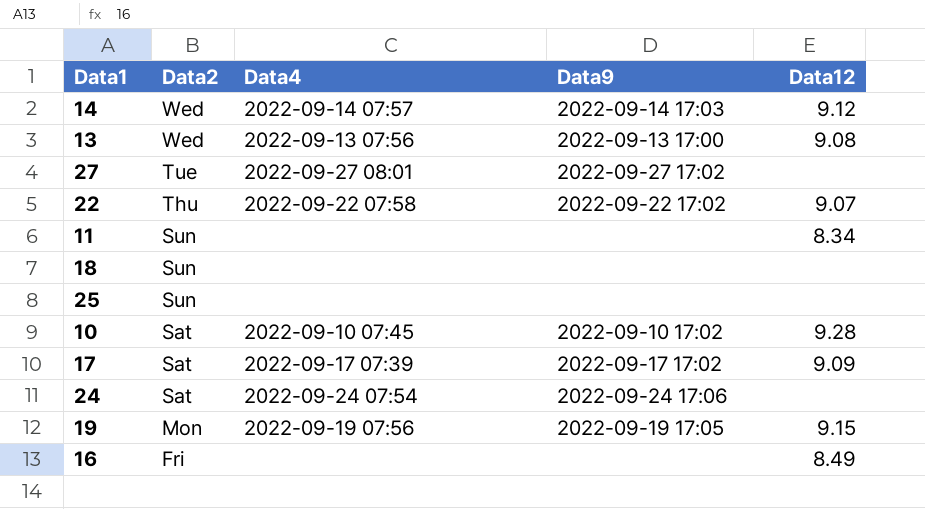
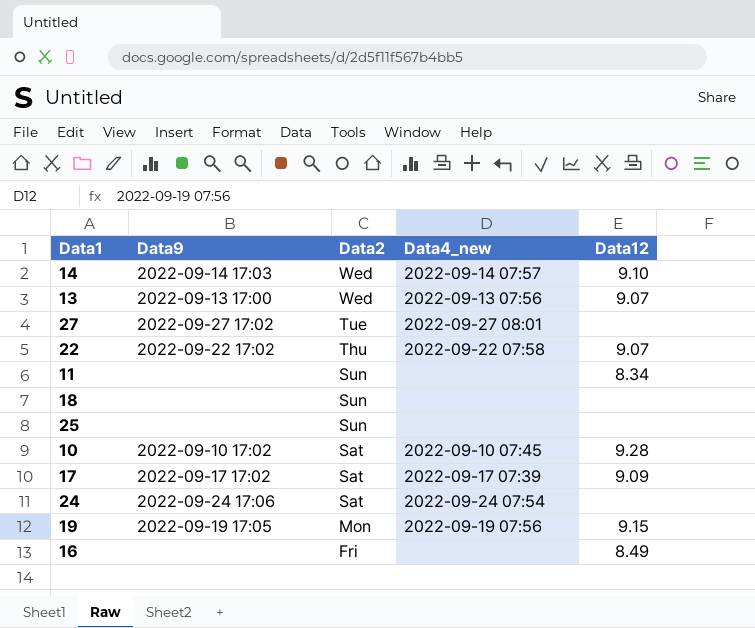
column Data9 | position: 4 -> 2
column name: Data4 -> Data4_new
14 | Data12: 9.12 -> 9.10
13 | Data12: 9.08 -> 9.07

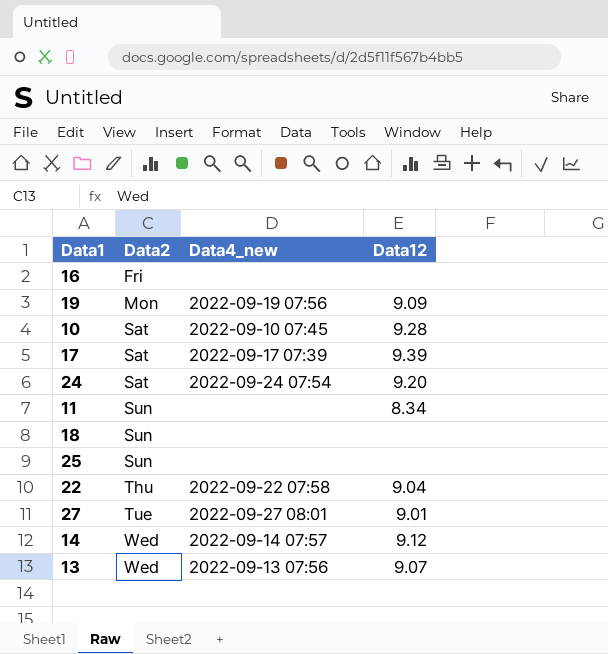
row order: Data2 descending -> Data2 ascending
column Data9 | position: 2 -> none
16 | Data12: 8.49 -> none
19 | Data12: 9.15 -> 9.09
17 | Data12: 9.09 -> 9.39
24 | Data12: none -> 9.20
22 | Data12: 9.07 -> 9.04
27 | Data12: none -> 9.01
14 | Data12: 9.10 -> 9.12

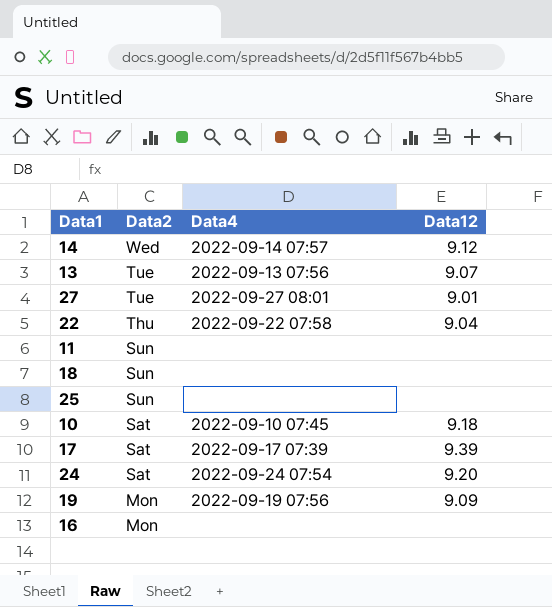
row order: Data2 ascending -> Data2 descending
column name: Data4_new -> Data4
13 | Data2: Wed -> Tue
11 | Data12: 8.34 -> none
10 | Data12: 9.28 -> 9.18
16 | Data2: Fri -> Mon

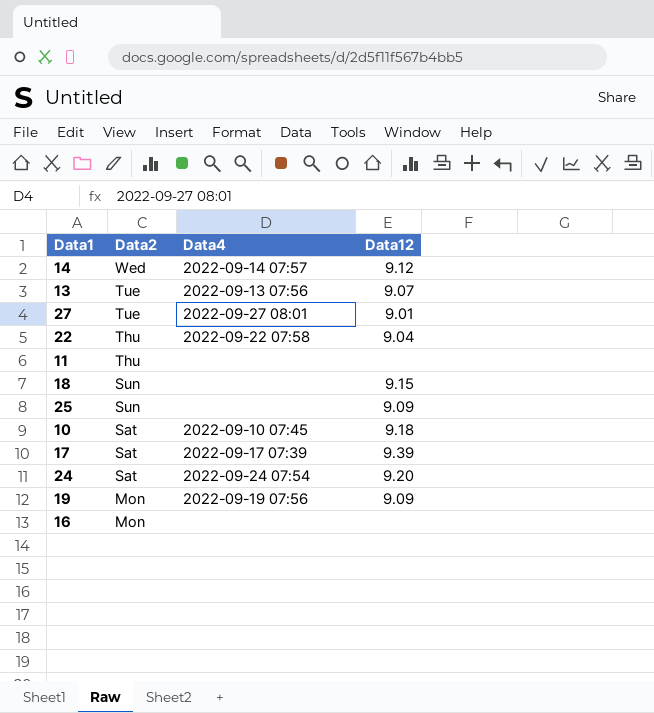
11 | Data2: Sun -> Thu
18 | Data12: none -> 9.15
25 | Data12: none -> 9.09

